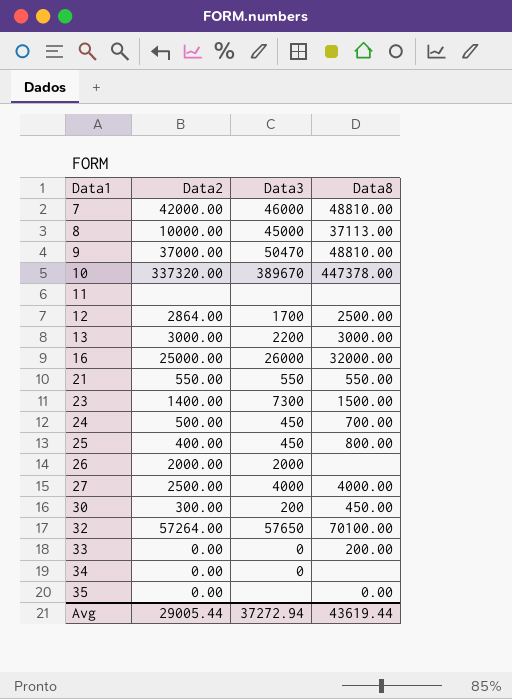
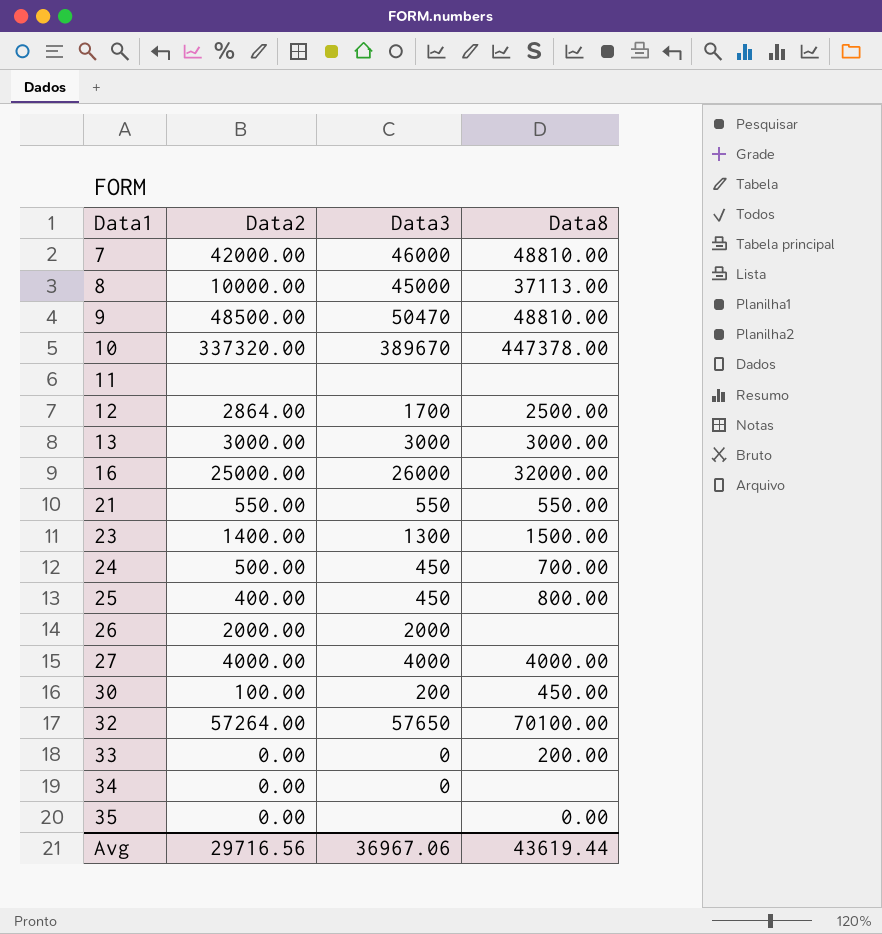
9 | Data2: 37000.00 -> 48500.00
13 | Data3: 2200 -> 3000
23 | Data3: 7300 -> 1300
27 | Data2: 2500.00 -> 4000.00
30 | Data2: 300.00 -> 100.00
Avg | Data2: 29005.44 -> 29716.56
Avg | Data3: 37272.94 -> 36967.06

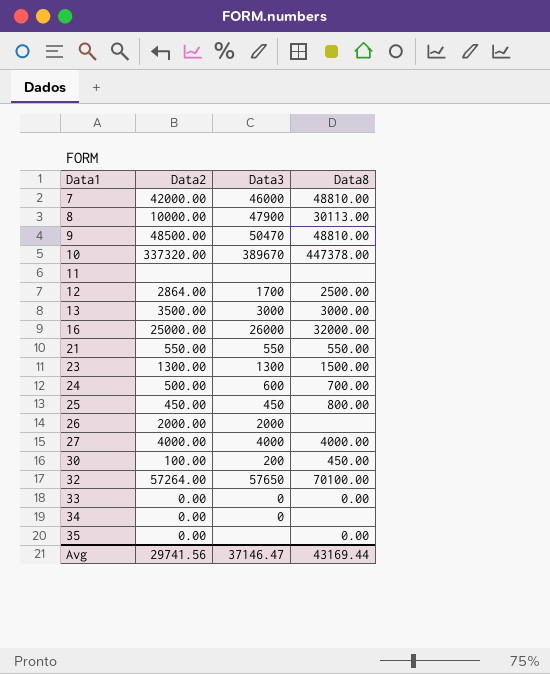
8 | Data3: 45000 -> 47900
8 | Data8: 37113.00 -> 30113.00
13 | Data2: 3000.00 -> 3500.00
23 | Data2: 1400.00 -> 1300.00
24 | Data3: 450 -> 600
25 | Data2: 400.00 -> 450.00
33 | Data8: 200.00 -> 0.00
Avg | Data2: 29716.56 -> 29741.56
Avg | Data3: 36967.06 -> 37146.47
Avg | Data8: 43619.44 -> 43169.44

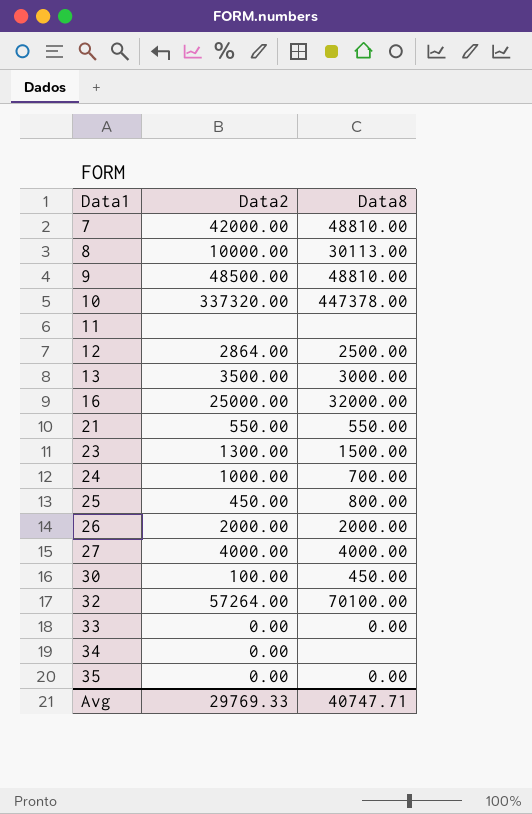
column Data3 | position: 3 -> none
24 | Data2: 500.00 -> 1000.00
26 | Data8: none -> 2000.00
Avg | Data2: 29741.56 -> 29769.33
Avg | Data8: 43169.44 -> 40747.71

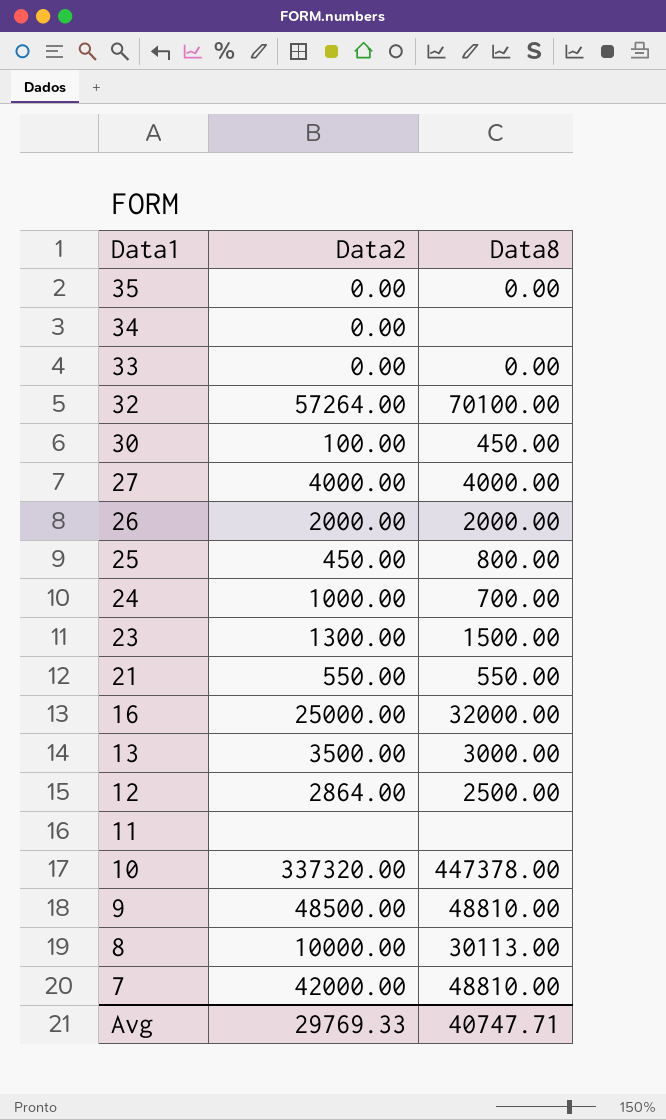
row order: Data1 ascending -> Data1 descending

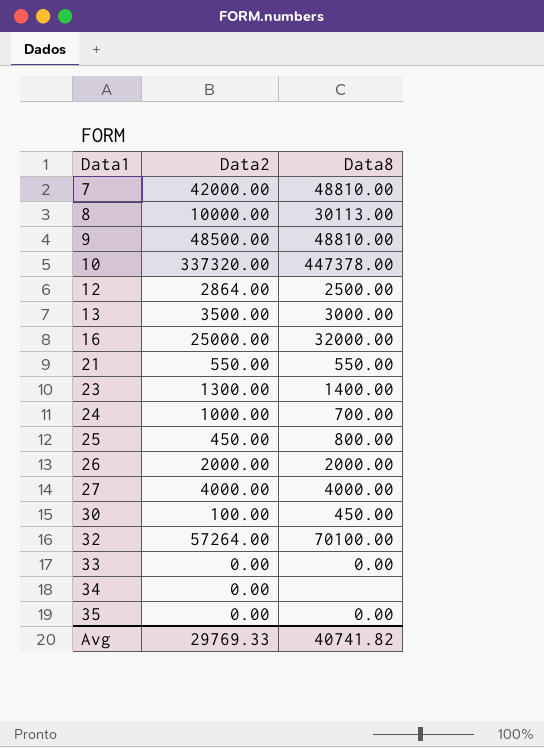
row order: Data1 descending -> Data1 ascending
row 11: none | none -> none
23 | Data8: 1500.00 -> 1400.00
Avg | Data8: 40747.71 -> 40741.82

